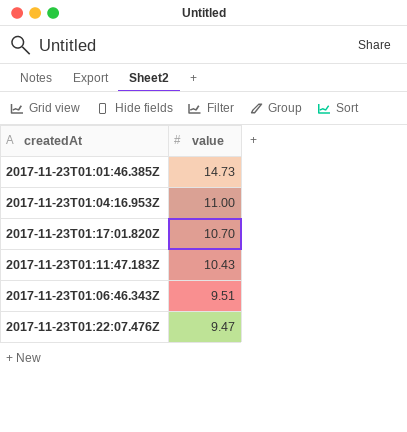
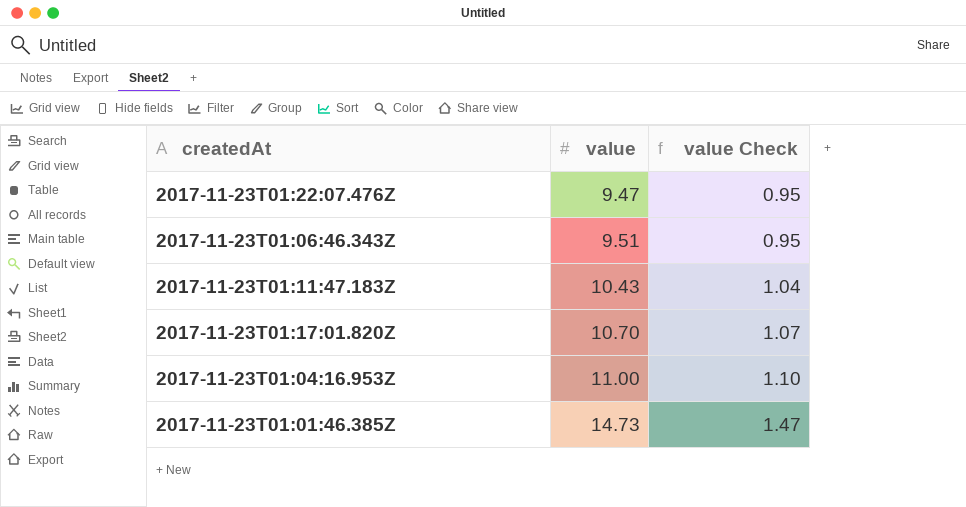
row order: value descending -> value ascending
column value Check | formula: none -> [value] * 0.1

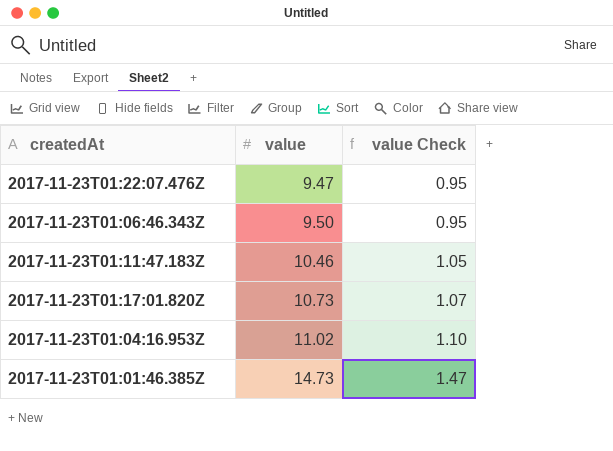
2017-11-23T01:06:46.343Z | value: 9.51 -> 9.50
2017-11-23T01:11:47.183Z | value: 10.43 -> 10.46
2017-11-23T01:11:47.183Z | value Check: 1.04 -> 1.05
2017-11-23T01:17:01.820Z | value: 10.70 -> 10.73
2017-11-23T01:04:16.953Z | value: 11.00 -> 11.02

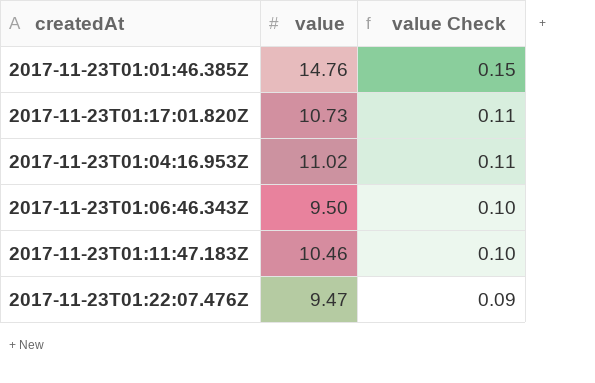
row order: value ascending -> value Check descending
column value Check | formula: [value] * 0.1 -> [value] * 0.01
2017-11-23T01:01:46.385Z | value: 14.73 -> 14.76

